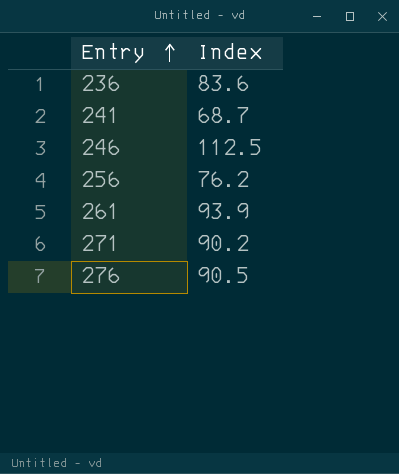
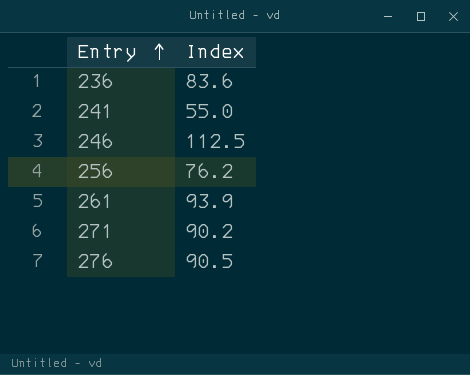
241 | Index: 68.7 -> 55.0

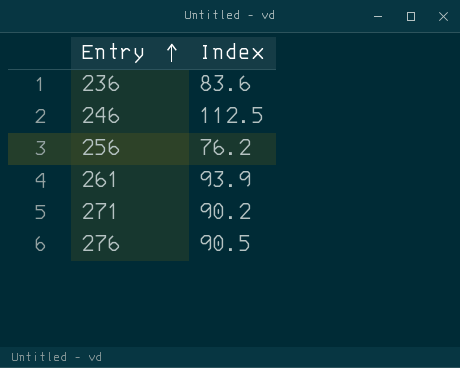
row 241: 55.0 -> none

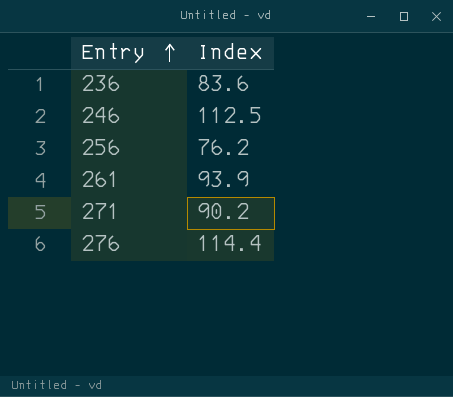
276 | Index: 90.5 -> 114.4

